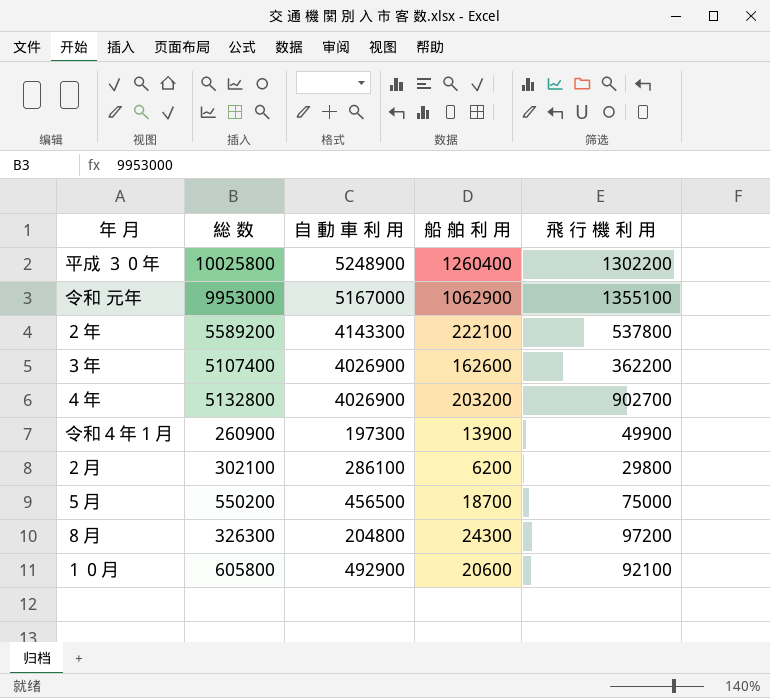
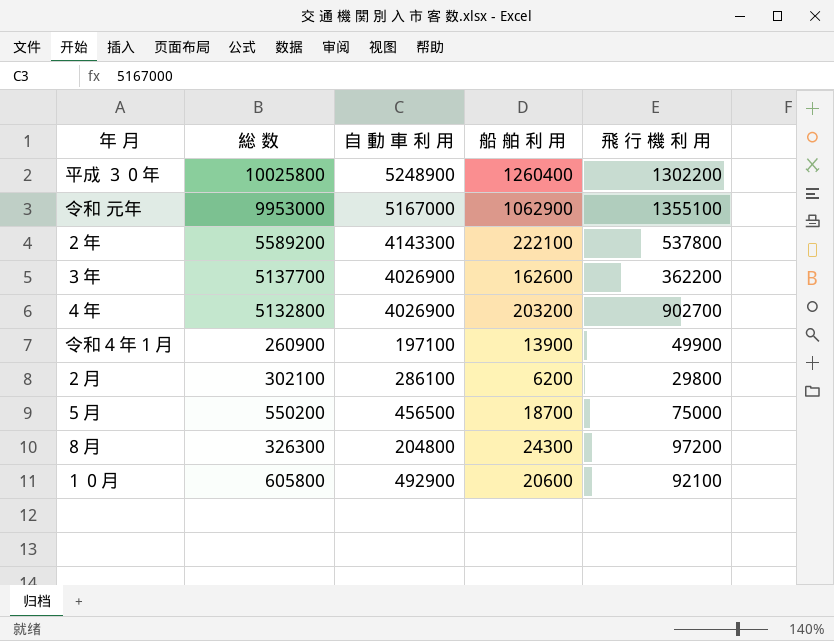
３年 | 総 数: 5107400 -> 5137700
令和４年１月 | 自 動 車 利 用: 197300 -> 197100

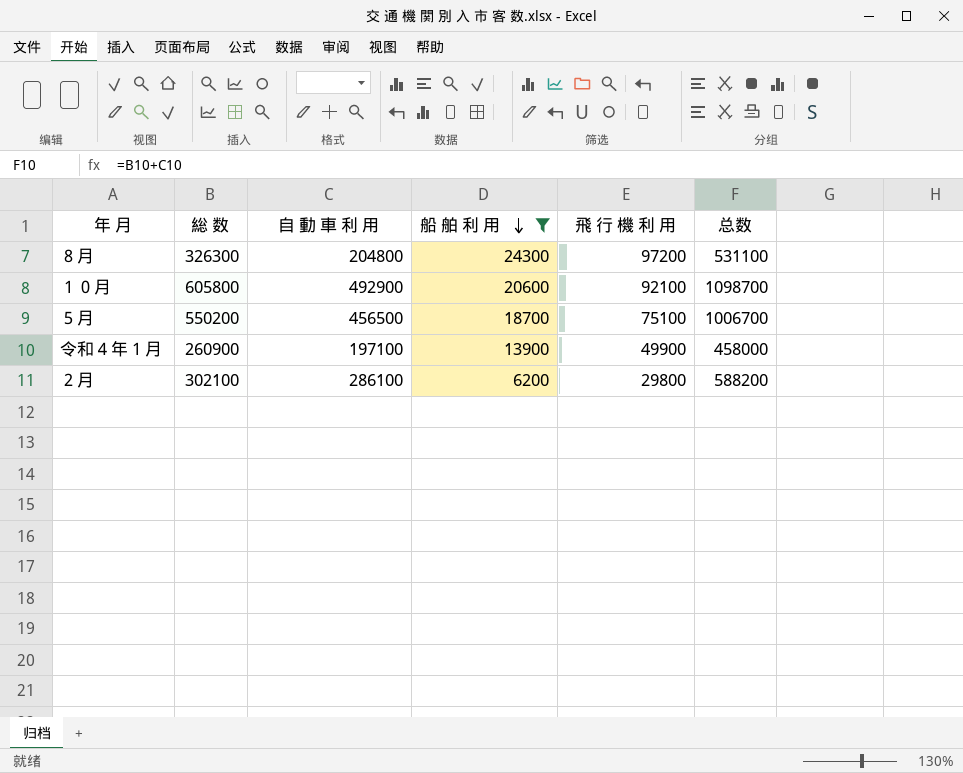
filter: none -> 船 舶 利 用 <= 24300
row order: none -> 船 舶 利 用 descending
column 总数 | formula: none -> [総 数] + [自 動 車 利 用]
５月 | 飛 行 機 利 用: 75000 -> 75100

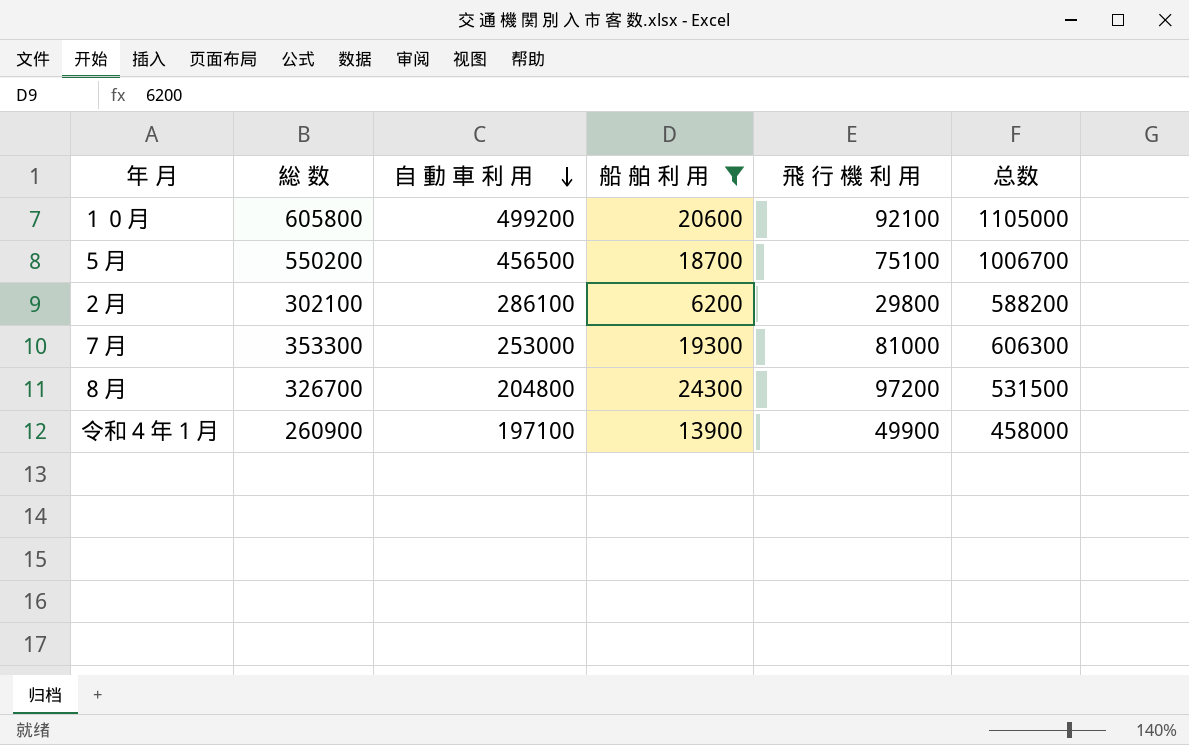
row order: 船 舶 利 用 descending -> 自 動 車 利 用 descending
１０月 | 自 動 車 利 用: 492900 -> 499200
１０月 | 总数: 1098700 -> 1105000
row ７月: none -> 353300 | 253000 | 19300 | 81000 | 606300
８月 | 総 数: 326300 -> 326700
８月 | 总数: 531100 -> 531500

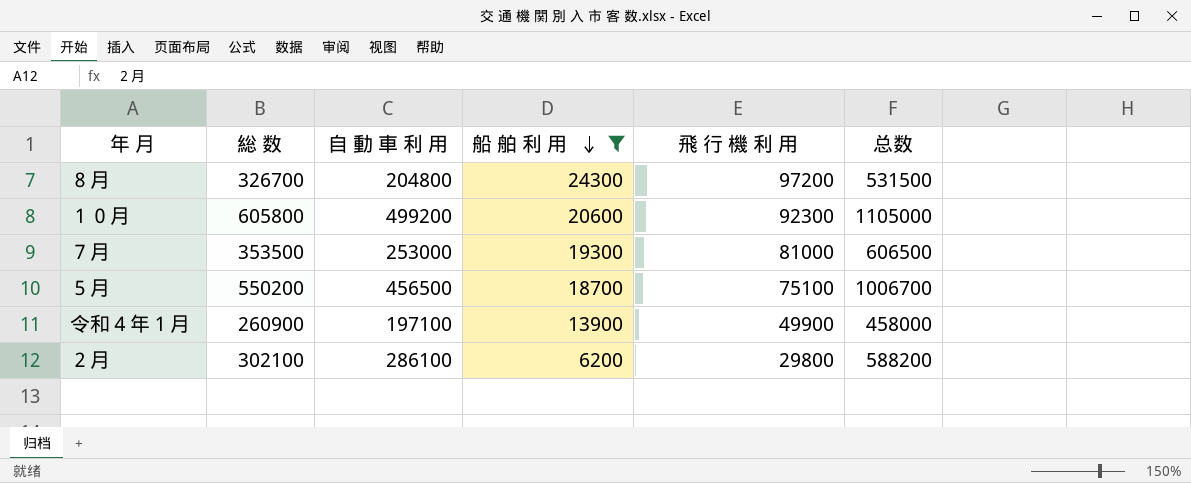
row order: 自 動 車 利 用 descending -> 船 舶 利 用 descending
１０月 | 飛 行 機 利 用: 92100 -> 92300
７月 | 総 数: 353300 -> 353500
７月 | 总数: 606300 -> 606500

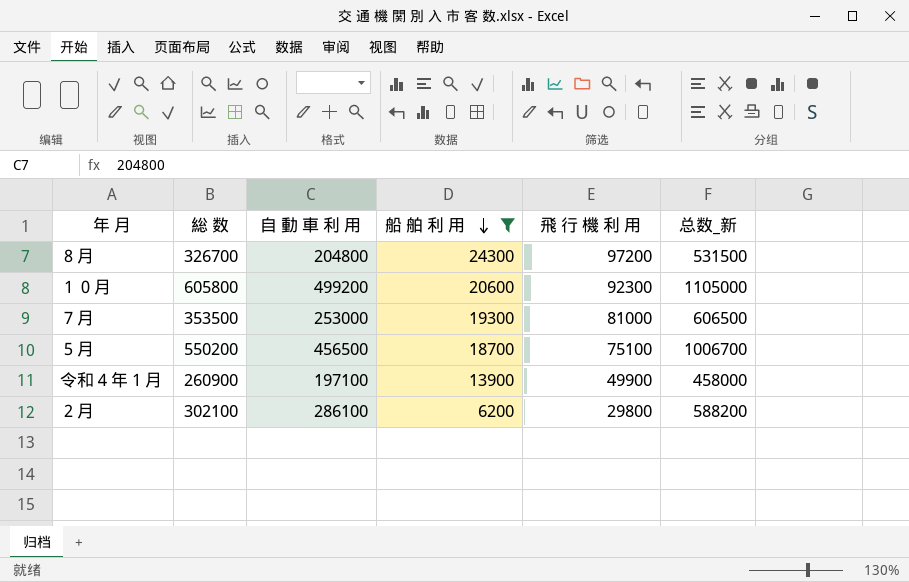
column name: 总数 -> 总数_新

